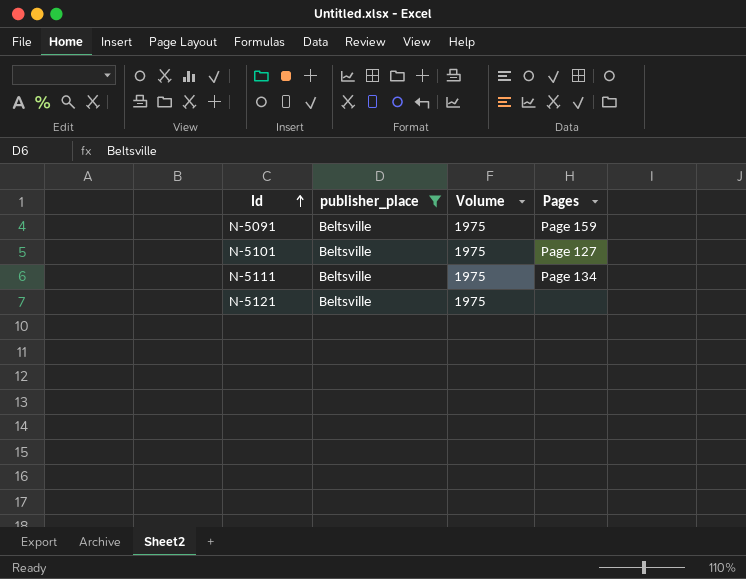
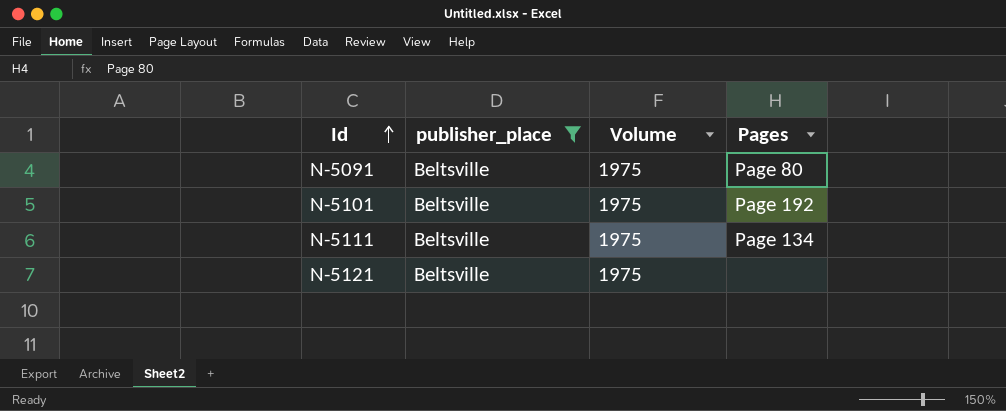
N-5091 | Pages: Page 159 -> Page 80
N-5101 | Pages: Page 127 -> Page 192

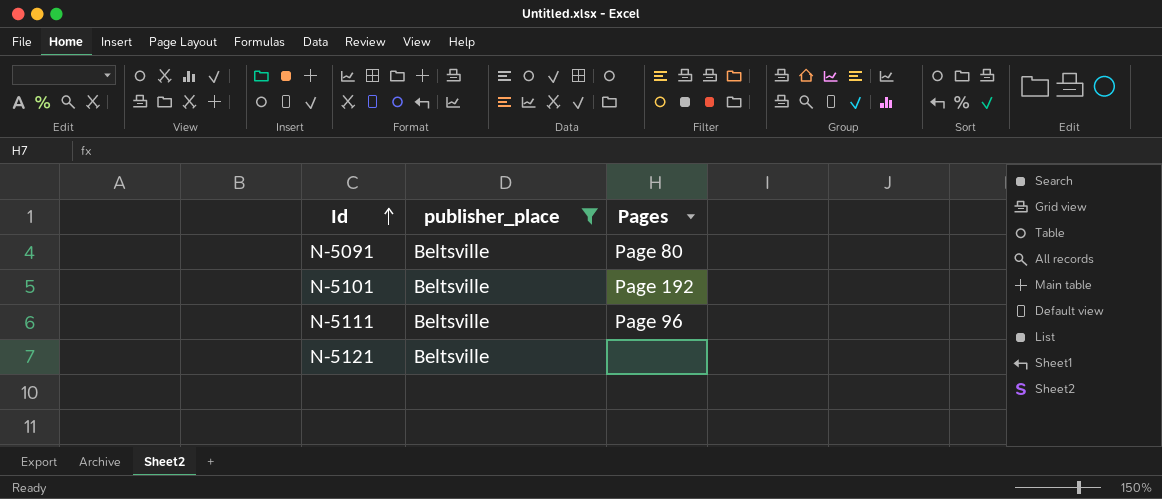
column Volume | position: 3 -> none
N-5111 | Pages: Page 134 -> Page 96

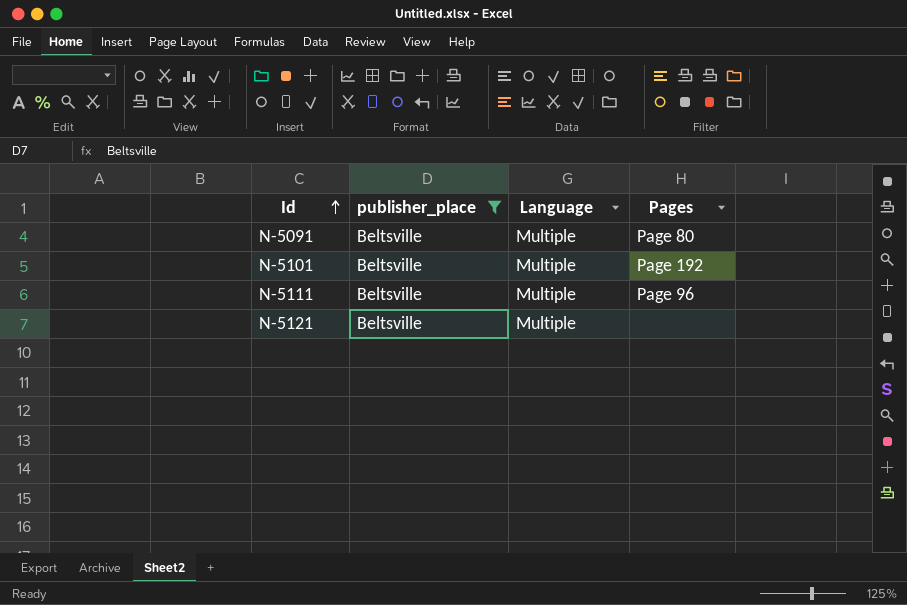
column Language | position: none -> 3

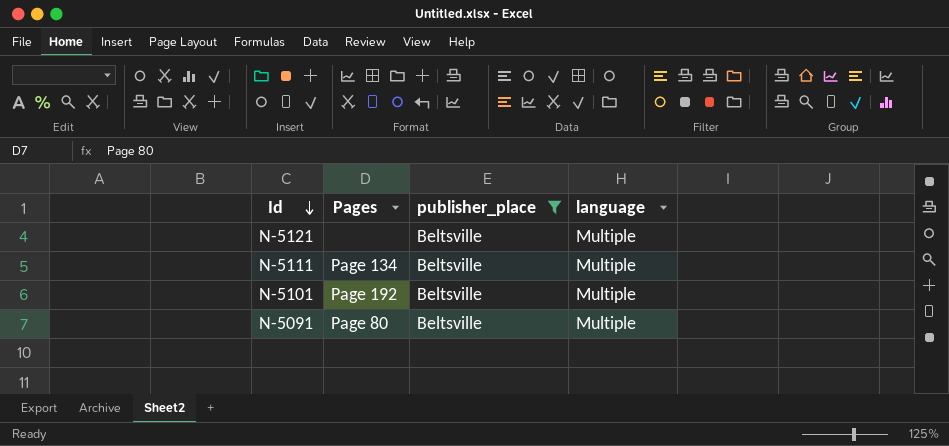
row order: Id ascending -> Id descending
column Pages | position: 4 -> 2
column name: Language -> language
N-5111 | Pages: Page 96 -> Page 134

